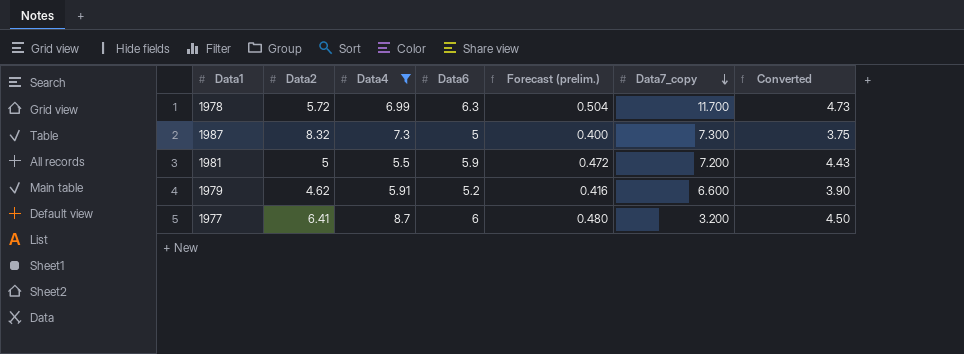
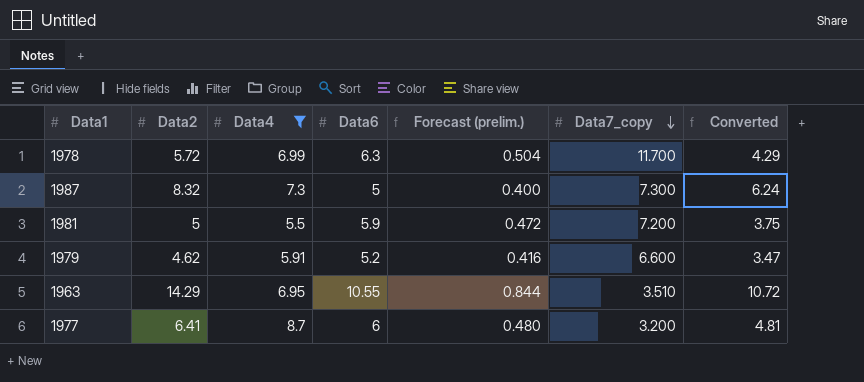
column Converted | formula: [Data6] * 0.75 -> [Data2] * 0.75
row 1963: none -> 14.29 | 6.95 | 10.55 | 0.844 | 3.510 | 10.72

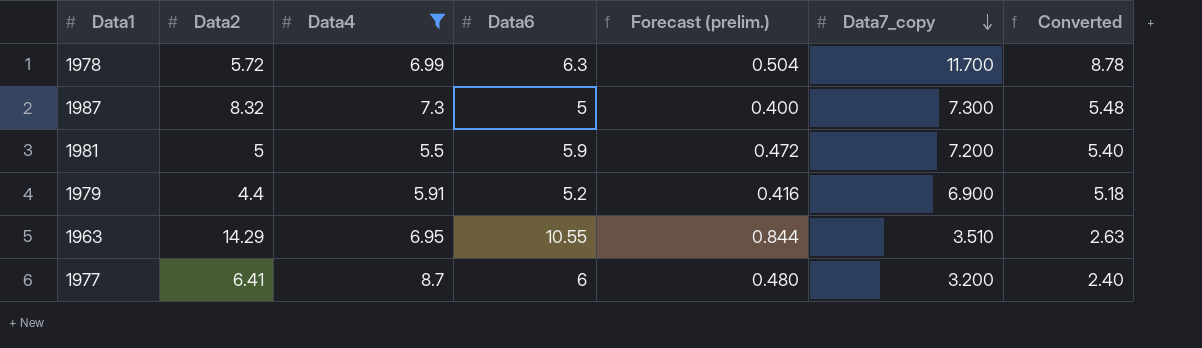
column Converted | formula: [Data2] * 0.75 -> [Data7_copy] * 0.75
1979 | Data2: 4.62 -> 4.4
1979 | Data7_copy: 6.600 -> 6.900

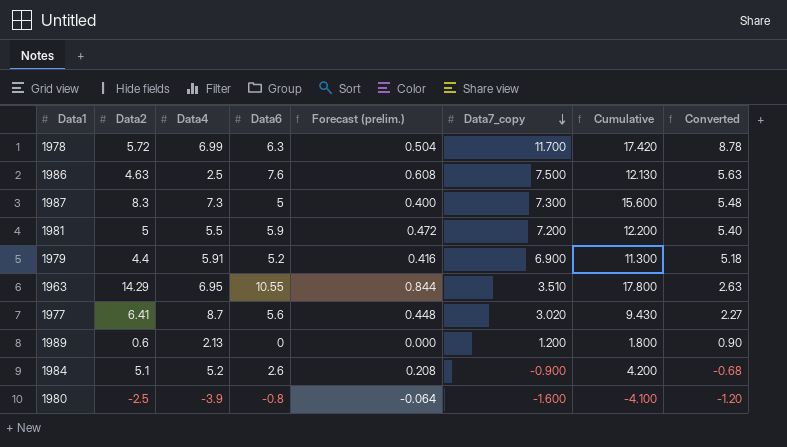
filter: Data4 >= 5.5 -> none
column Cumulative | formula: none -> [Data2] + [Data7_copy]
1987 | Data2: 8.32 -> 8.3
1977 | Data6: 6 -> 5.6
1977 | Forecast (prelim.): 0.480 -> 0.448
1977 | Data7_copy: 3.200 -> 3.020
1977 | Converted: 2.40 -> 2.27

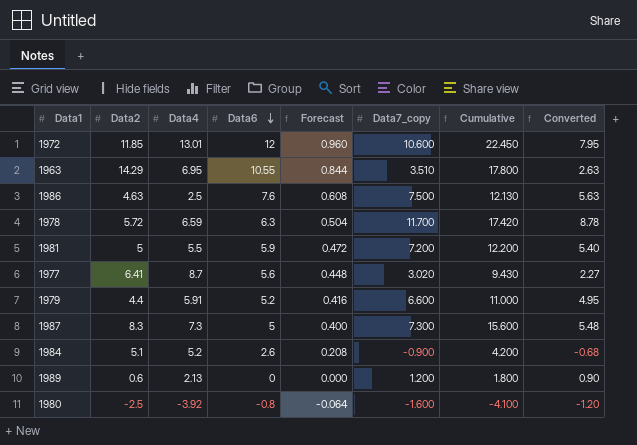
row order: Data7_copy descending -> Data6 descending
column name: Forecast (prelim.) -> Forecast
row 1972: none -> 11.85 | 13.01 | 12 | 0.960 | 10.600 | 22.450 | 7.95
1978 | Data4: 6.99 -> 6.59
1979 | Data7_copy: 6.900 -> 6.600
1979 | Cumulative: 11.300 -> 11.000
1979 | Converted: 5.18 -> 4.95
1980 | Data4: -3.9 -> -3.92

